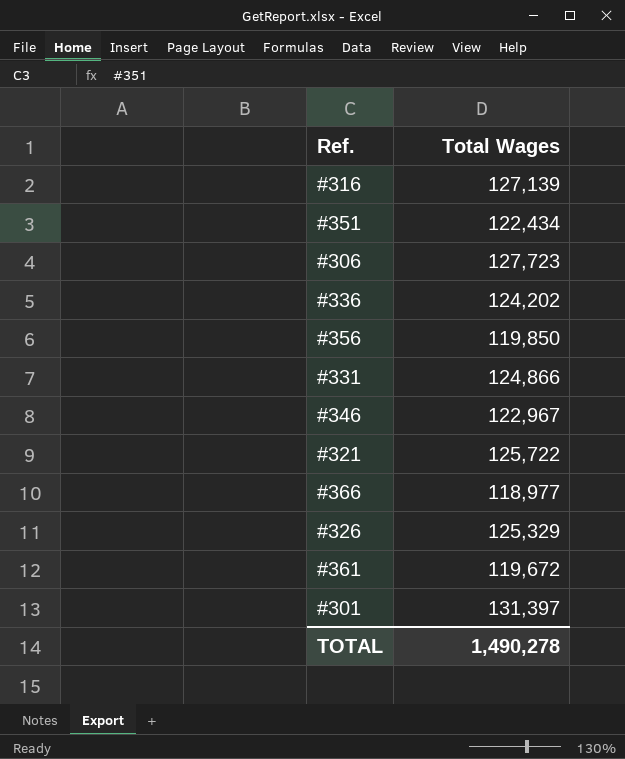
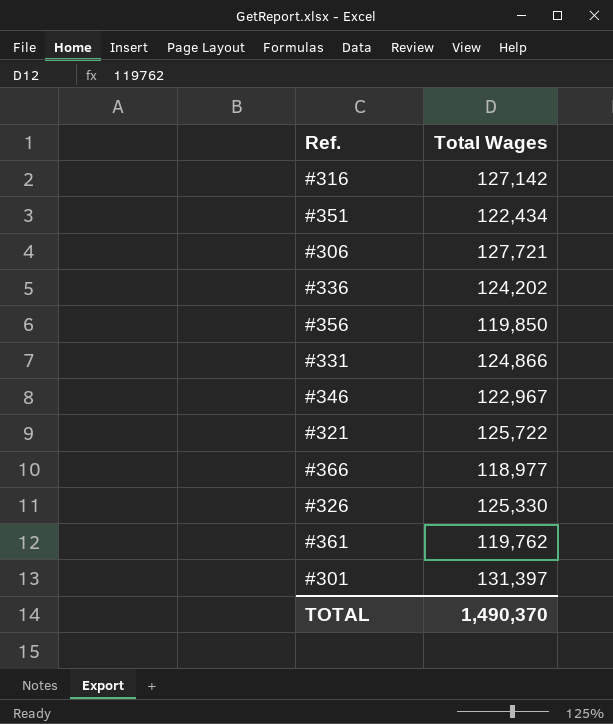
#316 | Total Wages: 127,139 -> 127,142
#306 | Total Wages: 127,723 -> 127,721
#326 | Total Wages: 125,329 -> 125,330
#361 | Total Wages: 119,672 -> 119,762
TOTAL | Total Wages: 1,490,278 -> 1,490,370

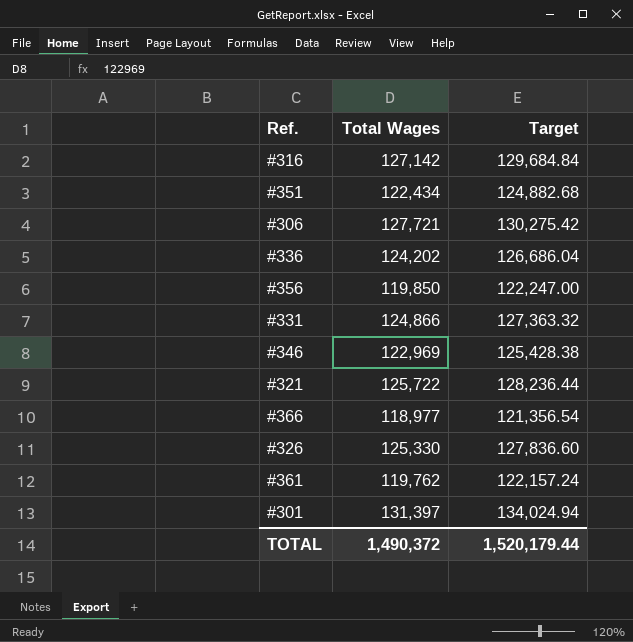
column Target | formula: none -> [Total Wages] * 1.02
#346 | Total Wages: 122,967 -> 122,969
TOTAL | Total Wages: 1,490,370 -> 1,490,372

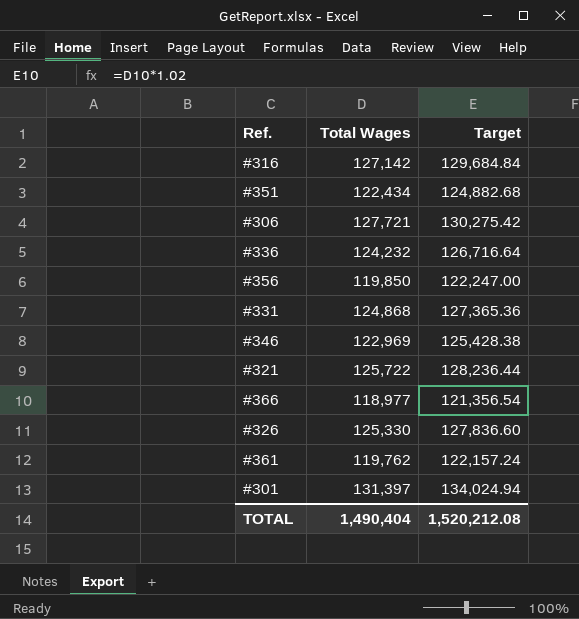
#336 | Total Wages: 124,202 -> 124,232
#336 | Target: 126,686.04 -> 126,716.64
#331 | Total Wages: 124,866 -> 124,868
#331 | Target: 127,363.32 -> 127,365.36
TOTAL | Total Wages: 1,490,372 -> 1,490,404
TOTAL | Target: 1,520,179.44 -> 1,520,212.08

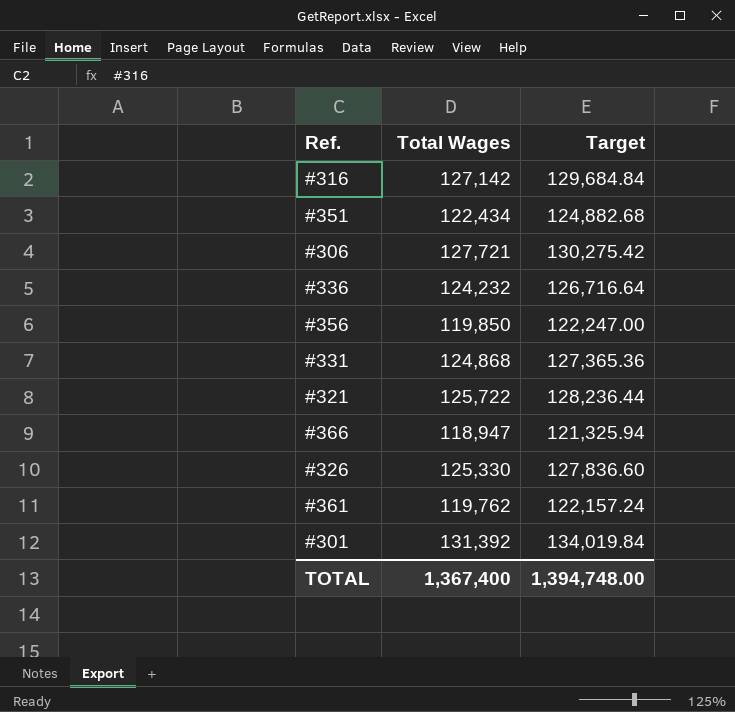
row #346: 122,969 | 125,428.38 -> none
#366 | Total Wages: 118,977 -> 118,947
#366 | Target: 121,356.54 -> 121,325.94
#301 | Total Wages: 131,397 -> 131,392
#301 | Target: 134,024.94 -> 134,019.84
TOTAL | Total Wages: 1,490,404 -> 1,367,400
TOTAL | Target: 1,520,212.08 -> 1,394,748.00

